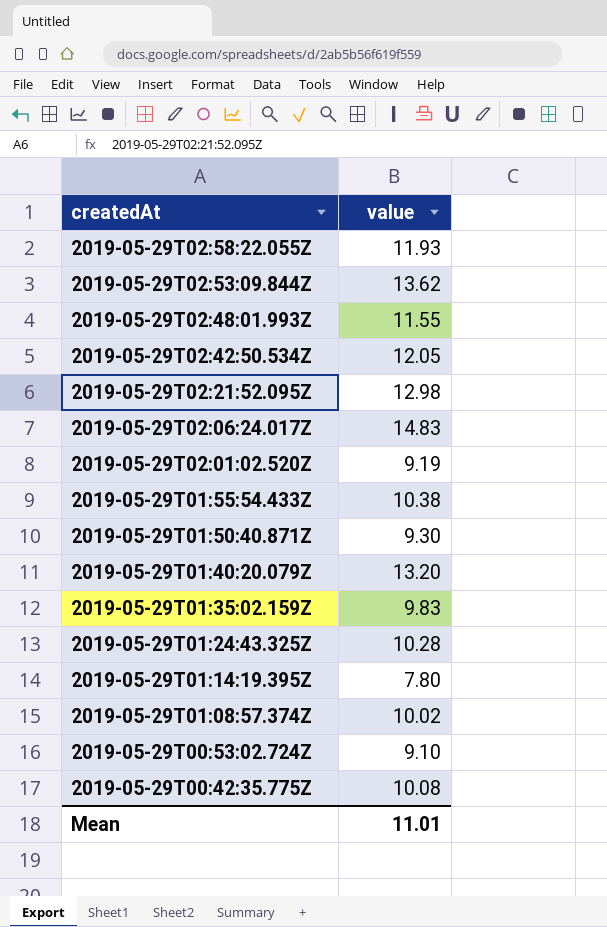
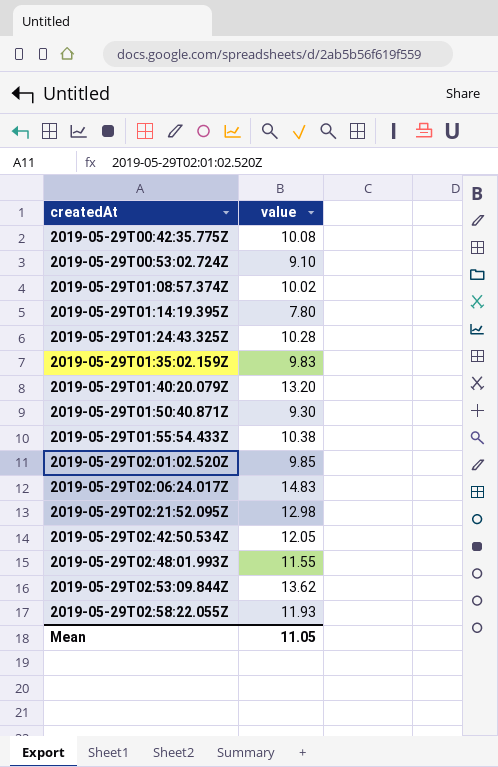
row order: createdAt descending -> createdAt ascending
2019-05-29T02:01:02.520Z | value: 9.19 -> 9.85
Mean | value: 11.01 -> 11.05

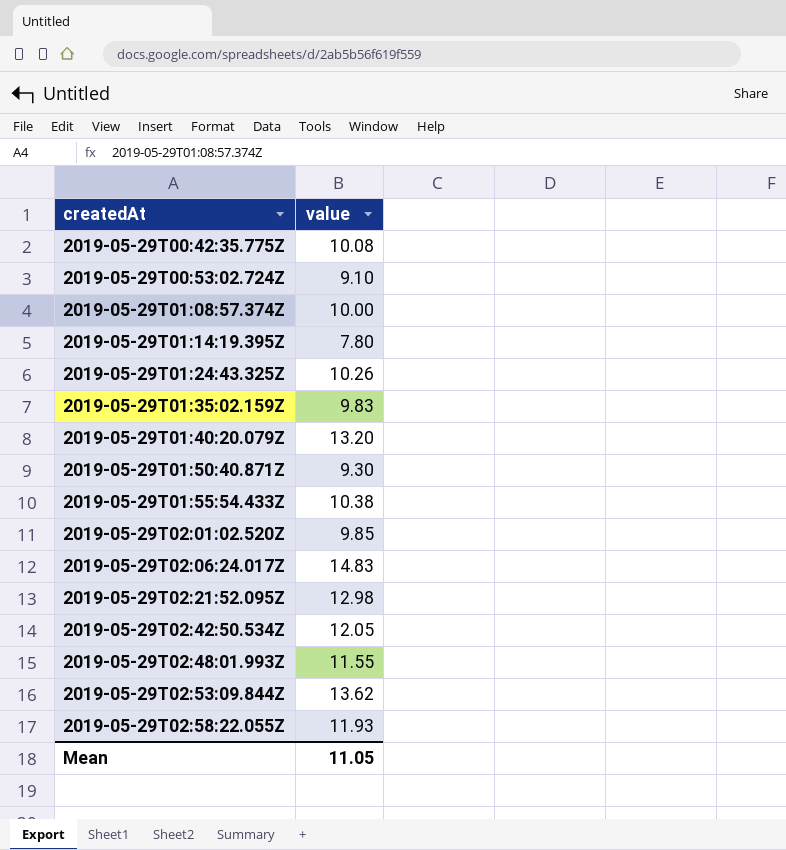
2019-05-29T01:08:57.374Z | value: 10.02 -> 10.00
2019-05-29T01:24:43.325Z | value: 10.28 -> 10.26

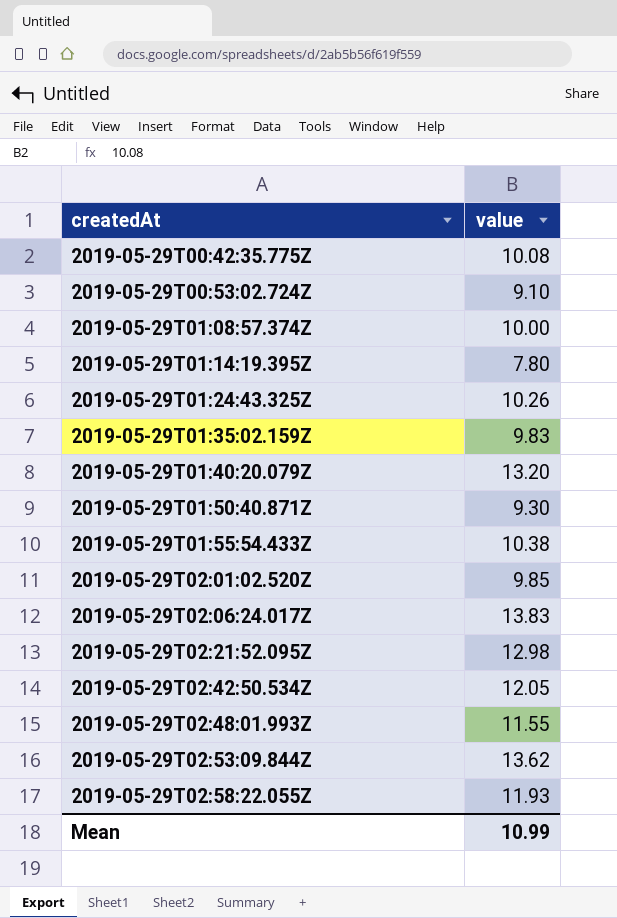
2019-05-29T02:06:24.017Z | value: 14.83 -> 13.83
Mean | value: 11.05 -> 10.99

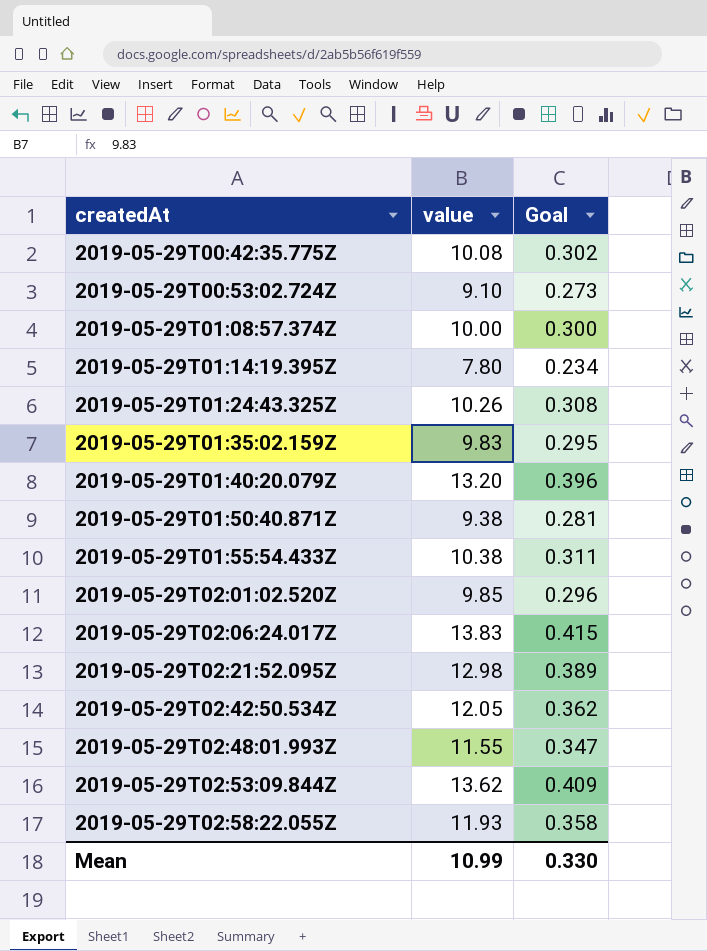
column Goal | formula: none -> [value] * 0.03
2019-05-29T01:50:40.871Z | value: 9.30 -> 9.38

